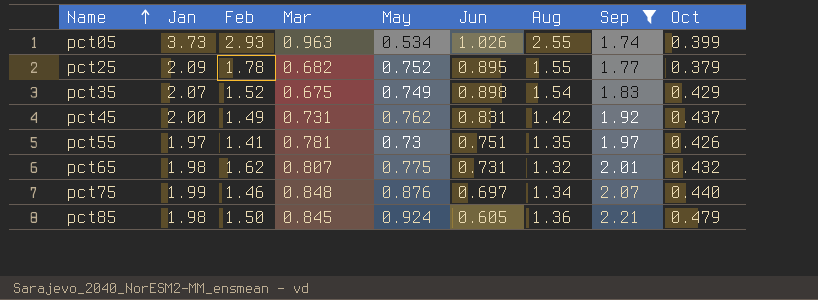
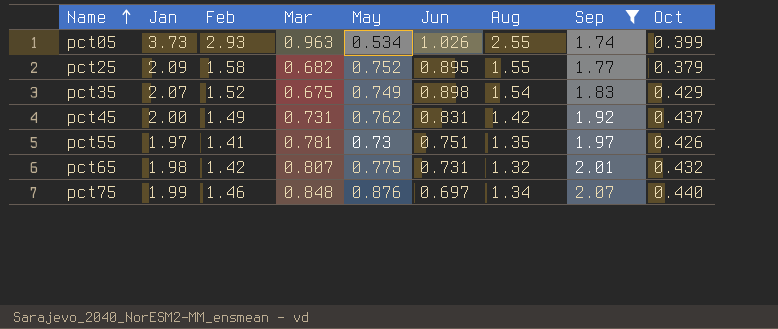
row pct85: 1.98 | 1.50 | 0.845 | 0.924 | 0.605 | 1.36 | 2.21 | 0.479 -> none
pct25 | Feb: 1.78 -> 1.58
pct65 | Feb: 1.62 -> 1.42

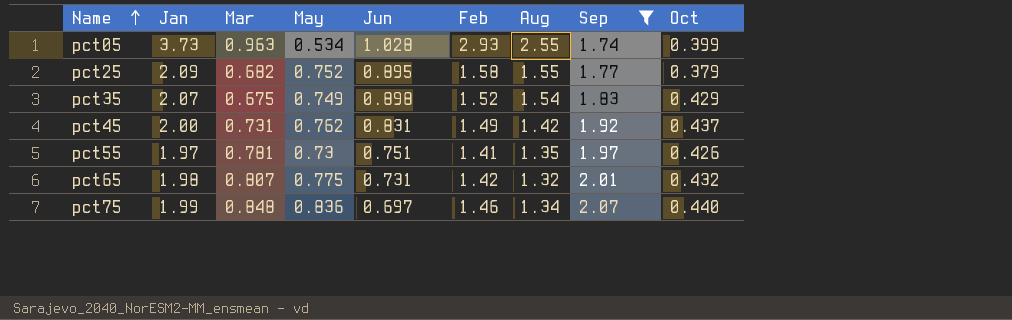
column Feb | position: 3 -> 6
pct05 | Jun: 1.026 -> 1.028
pct75 | May: 0.876 -> 0.836

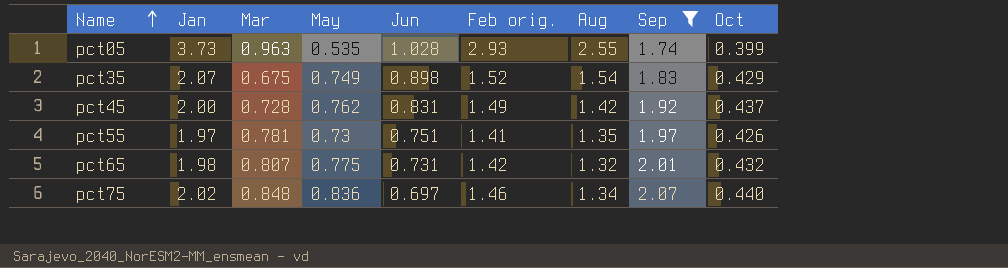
column name: Feb -> Feb orig.
row pct25: 2.09 | 0.682 | 0.752 | 0.895 | 1.58 | 1.55 | 1.77 | 0.379 -> none
pct05 | May: 0.534 -> 0.535
pct45 | Mar: 0.731 -> 0.728
pct75 | Jan: 1.99 -> 2.02

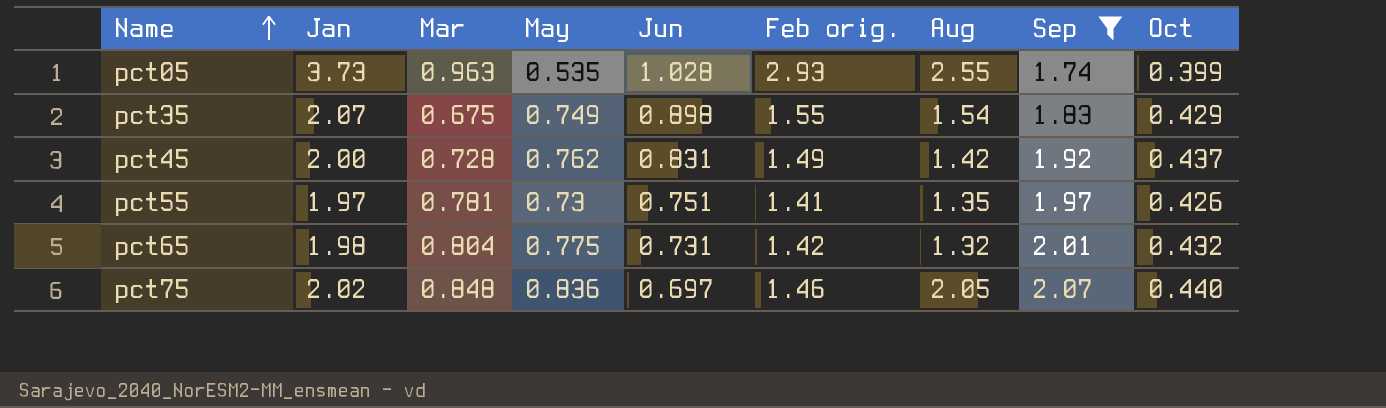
pct35 | Feb orig.: 1.52 -> 1.55
pct65 | Mar: 0.807 -> 0.804
pct75 | Aug: 1.34 -> 2.05

